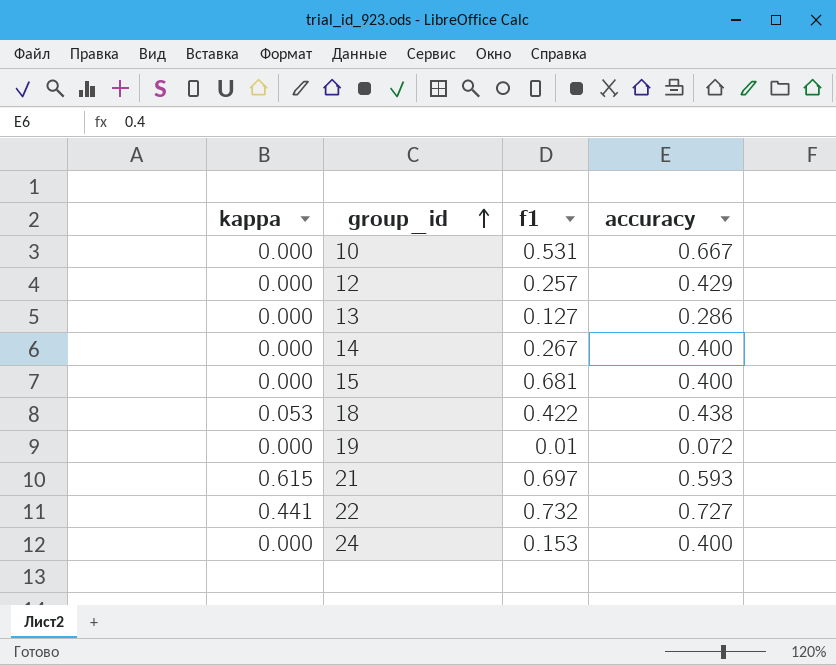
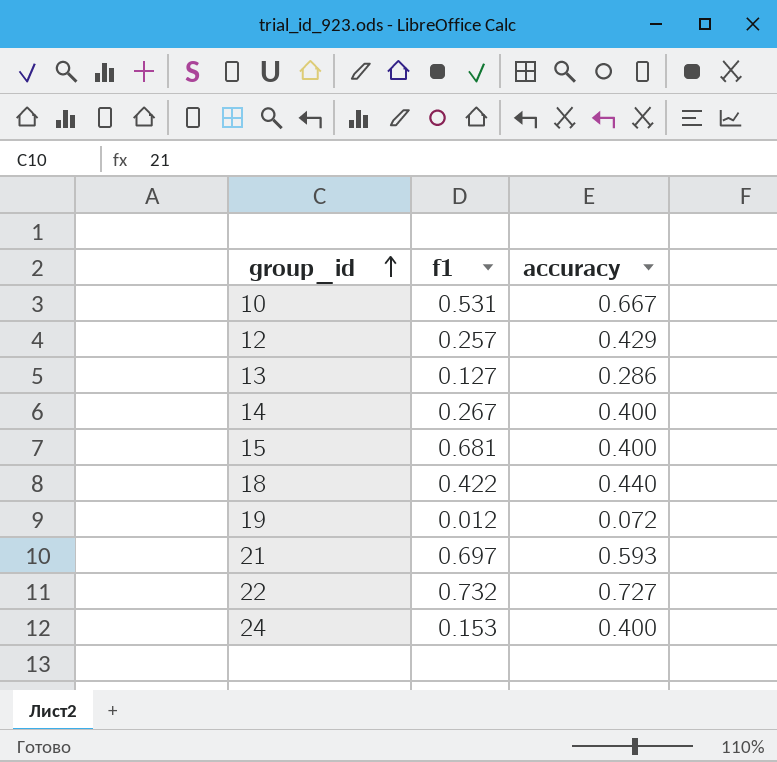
column kappa | position: 1 -> none
18 | accuracy: 0.438 -> 0.440
19 | f1: 0.01 -> 0.012

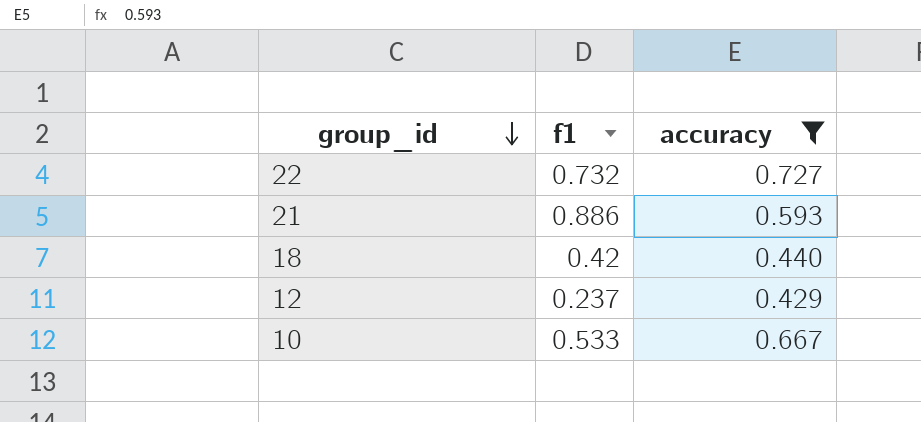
filter: none -> accuracy >= 0.429
row order: group_id ascending -> group_id descending
21 | f1: 0.697 -> 0.886
18 | f1: 0.422 -> 0.42
12 | f1: 0.257 -> 0.237
10 | f1: 0.531 -> 0.533

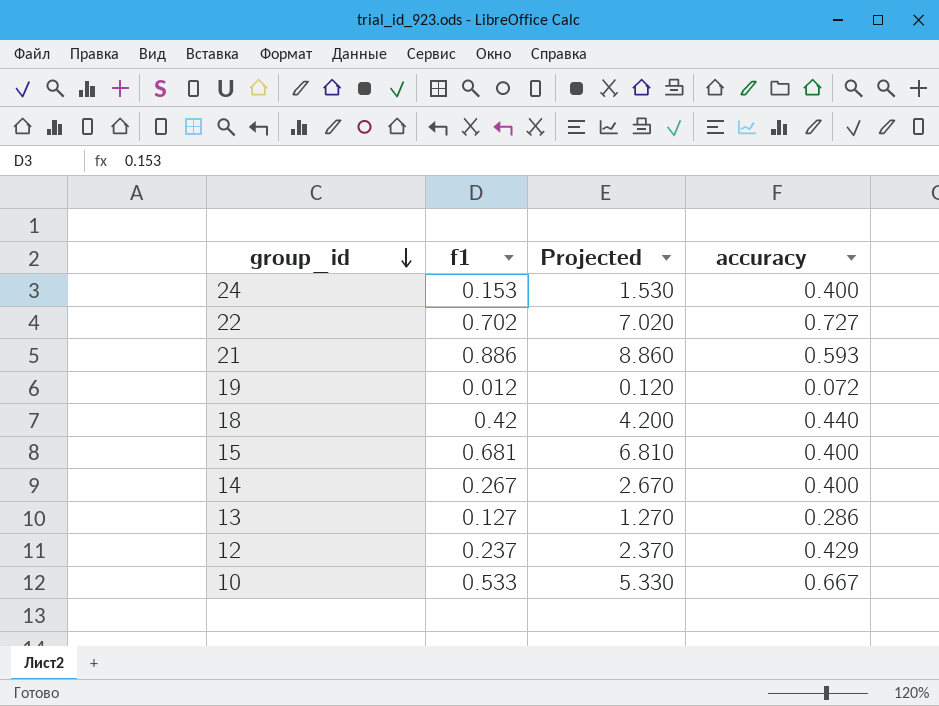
filter: accuracy >= 0.429 -> none
column Projected | formula: none -> [f1] * 10
22 | f1: 0.732 -> 0.702

